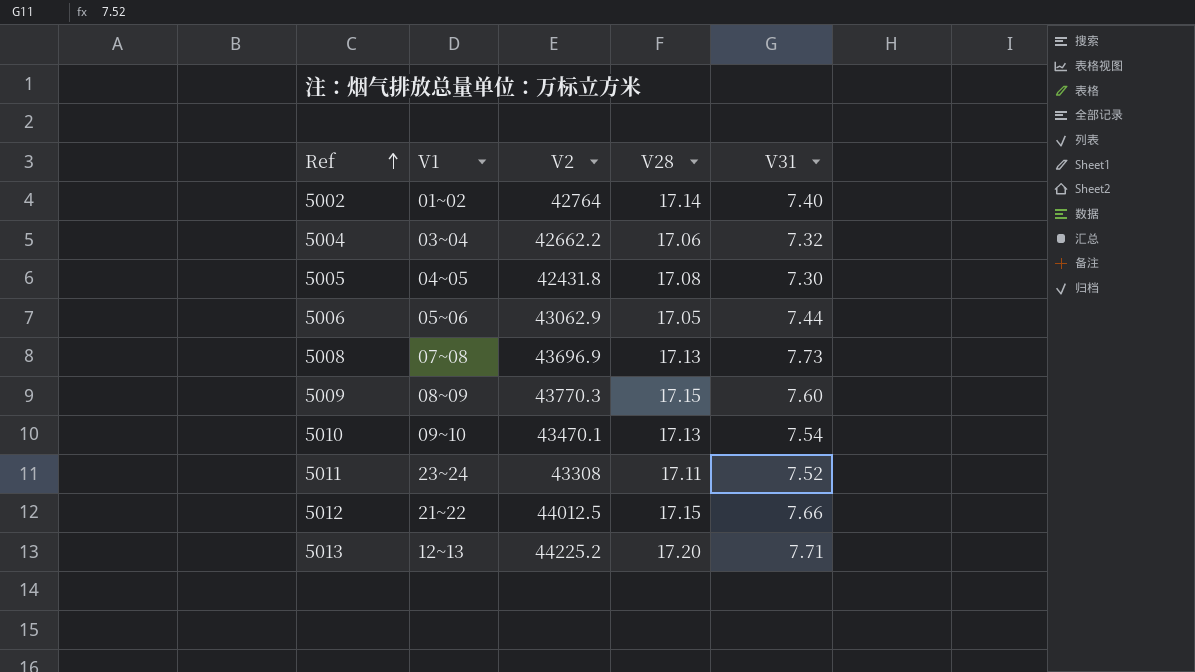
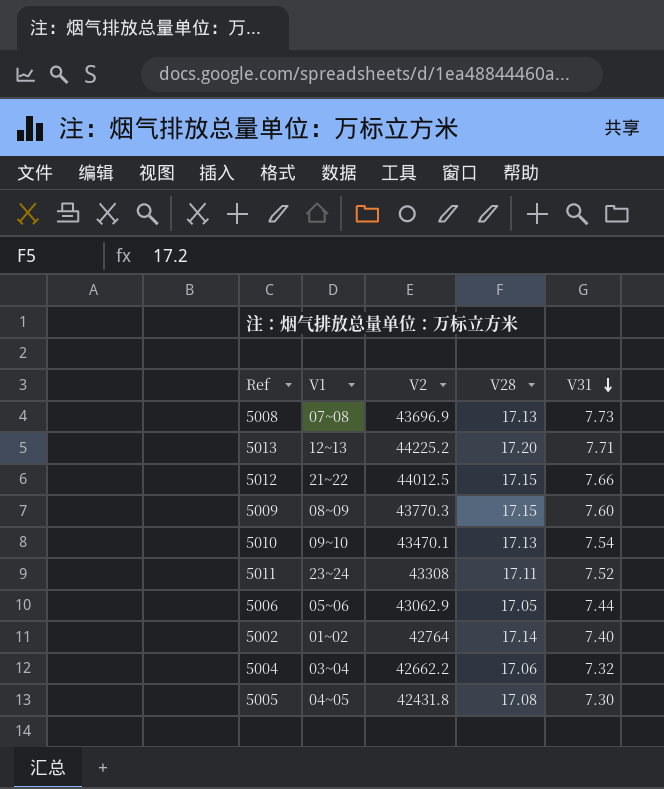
row order: Ref ascending -> V31 descending

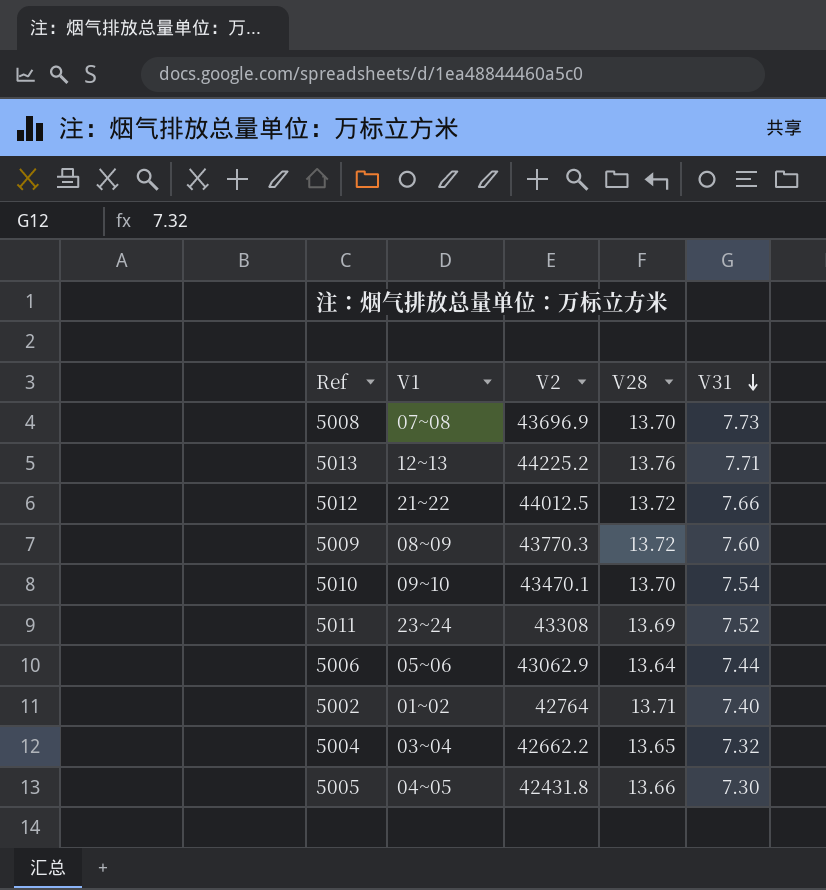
5008 | V28: 17.13 -> 13.70
5013 | V28: 17.20 -> 13.76
5012 | V28: 17.15 -> 13.72
5009 | V28: 17.15 -> 13.72
5010 | V28: 17.13 -> 13.70
5011 | V28: 17.11 -> 13.69
5006 | V28: 17.05 -> 13.64
5002 | V28: 17.14 -> 13.71
5004 | V28: 17.06 -> 13.65
5005 | V28: 17.08 -> 13.66

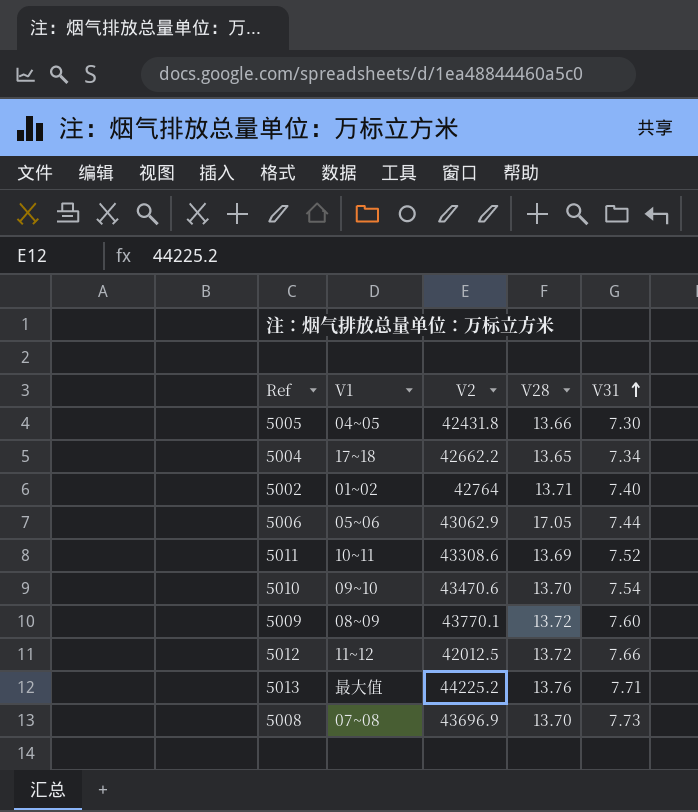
row order: V31 descending -> V31 ascending
5004 | V1: 03~04 -> 17~18
5004 | V31: 7.32 -> 7.34
5006 | V28: 13.64 -> 17.05
5011 | V1: 23~24 -> 10~11
5011 | V2: 43308 -> 43308.6
5010 | V2: 43470.1 -> 43470.6
5009 | V2: 43770.3 -> 43770.1
5012 | V1: 21~22 -> 11~12
5012 | V2: 44012.5 -> 42012.5
5013 | V1: 12~13 -> 最大值

